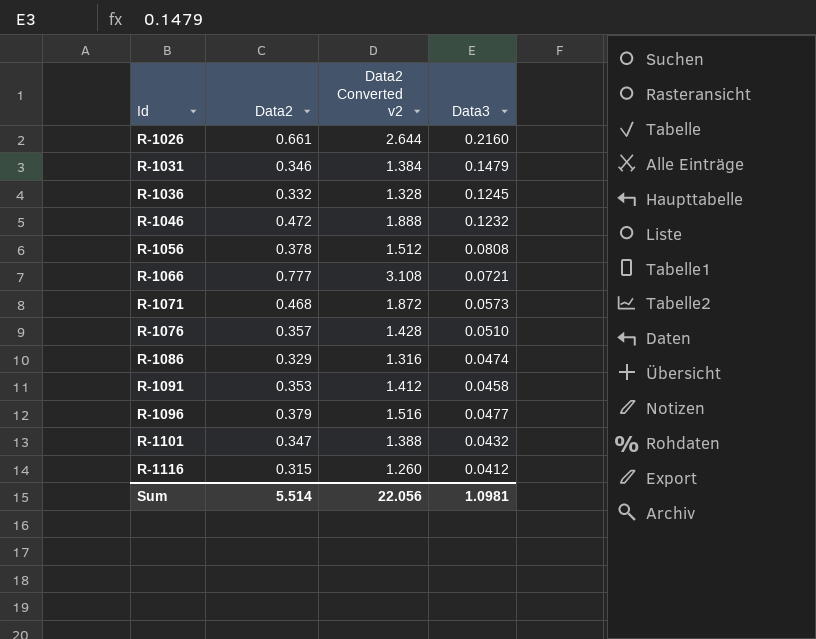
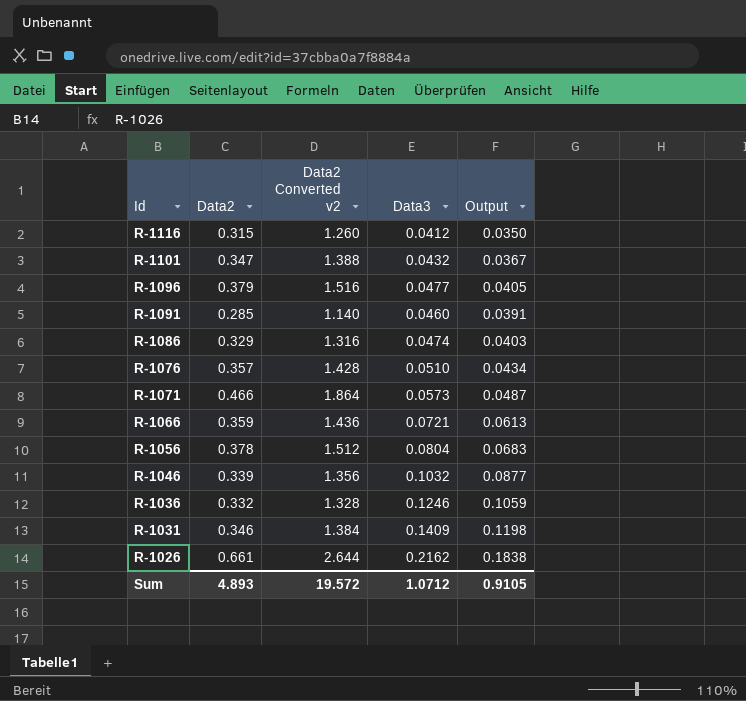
row order: Id ascending -> Id descending
column Output | formula: none -> [Data3] * 0.85
R-1091 | Data2: 0.353 -> 0.285
R-1091 | Data2 Converted v2: 1.412 -> 1.140
R-1091 | Data3: 0.0458 -> 0.0460
R-1071 | Data2: 0.468 -> 0.466
R-1071 | Data2 Converted v2: 1.872 -> 1.864
R-1066 | Data2: 0.777 -> 0.359
R-1066 | Data2 Converted v2: 3.108 -> 1.436
R-1056 | Data3: 0.0808 -> 0.0804
R-1046 | Data2: 0.472 -> 0.339
R-1046 | Data2 Converted v2: 1.888 -> 1.356
R-1046 | Data3: 0.1232 -> 0.1032
R-1036 | Data3: 0.1245 -> 0.1246
R-1031 | Data3: 0.1479 -> 0.1409
R-1026 | Data3: 0.2160 -> 0.2162
Sum | Data2: 5.514 -> 4.893
Sum | Data2 Converted v2: 22.056 -> 19.572
Sum | Data3: 1.0981 -> 1.0712

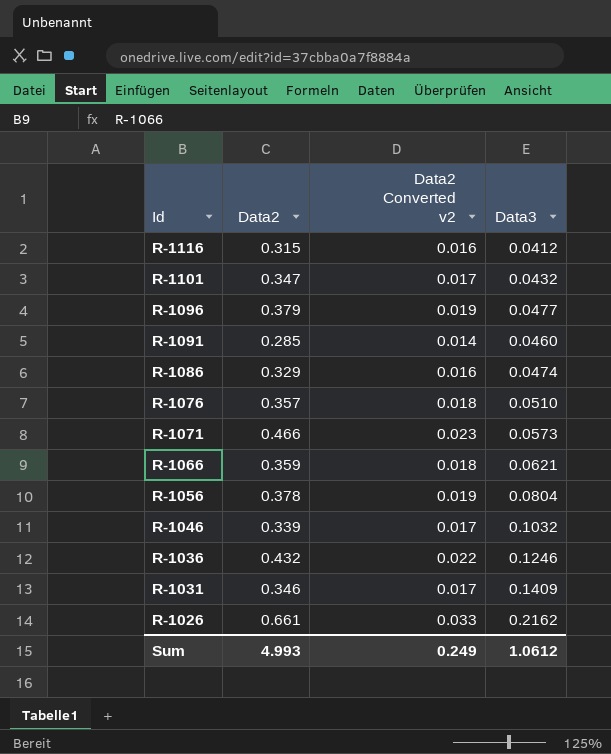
column Output | formula: [Data3] * 0.85 -> none
column Data2 Converted v2 | formula: [Data2] * 4 -> [Data2] * 0.05
R-1066 | Data3: 0.0721 -> 0.0621
R-1036 | Data2: 0.332 -> 0.432
Sum | Data2: 4.893 -> 4.993
Sum | Data2 Converted v2: 19.572 -> 0.249
Sum | Data3: 1.0712 -> 1.0612

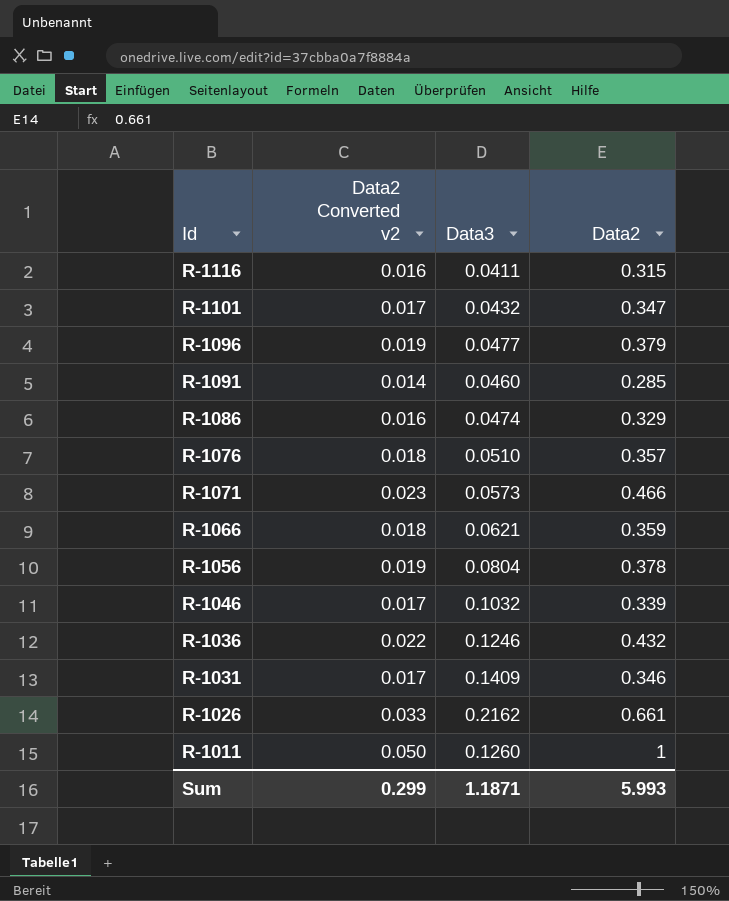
column Data2 | position: 2 -> 4
R-1116 | Data3: 0.0412 -> 0.0411
row R-1011: none -> 0.050 | 0.1260 | 1
Sum | Data2 Converted v2: 0.249 -> 0.299
Sum | Data3: 1.0612 -> 1.1871
Sum | Data2: 4.993 -> 5.993

